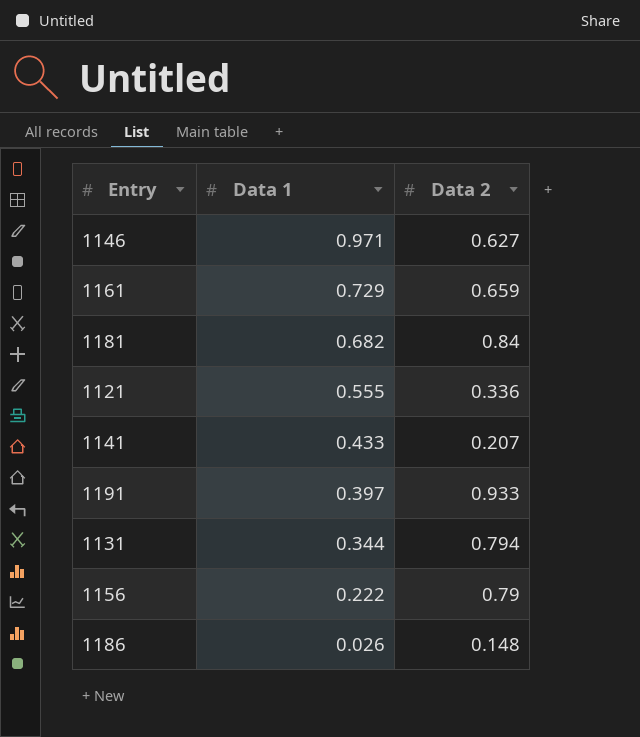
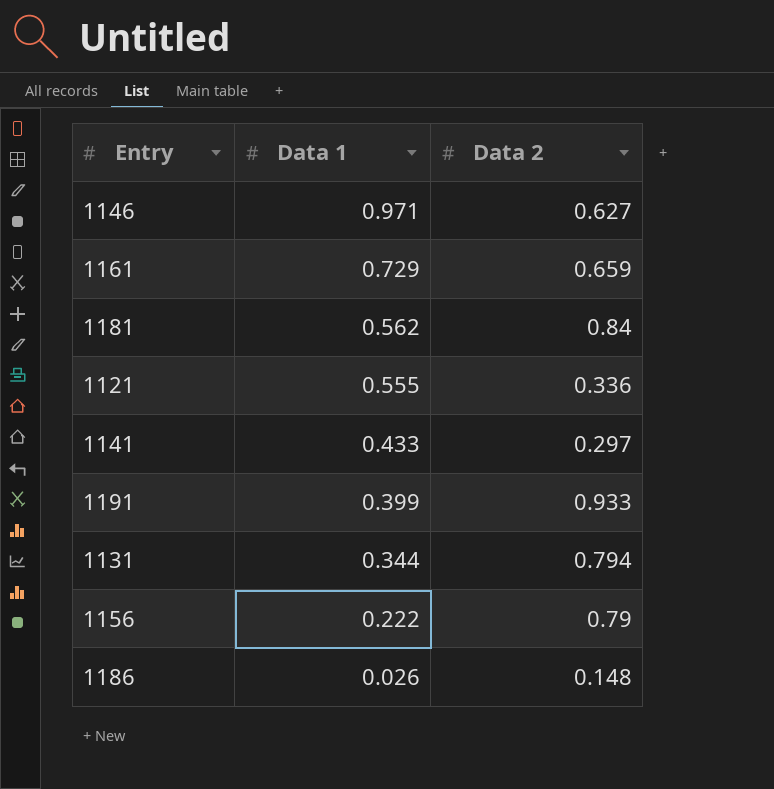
1181 | Data 1: 0.682 -> 0.562
1141 | Data 2: 0.207 -> 0.297
1191 | Data 1: 0.397 -> 0.399

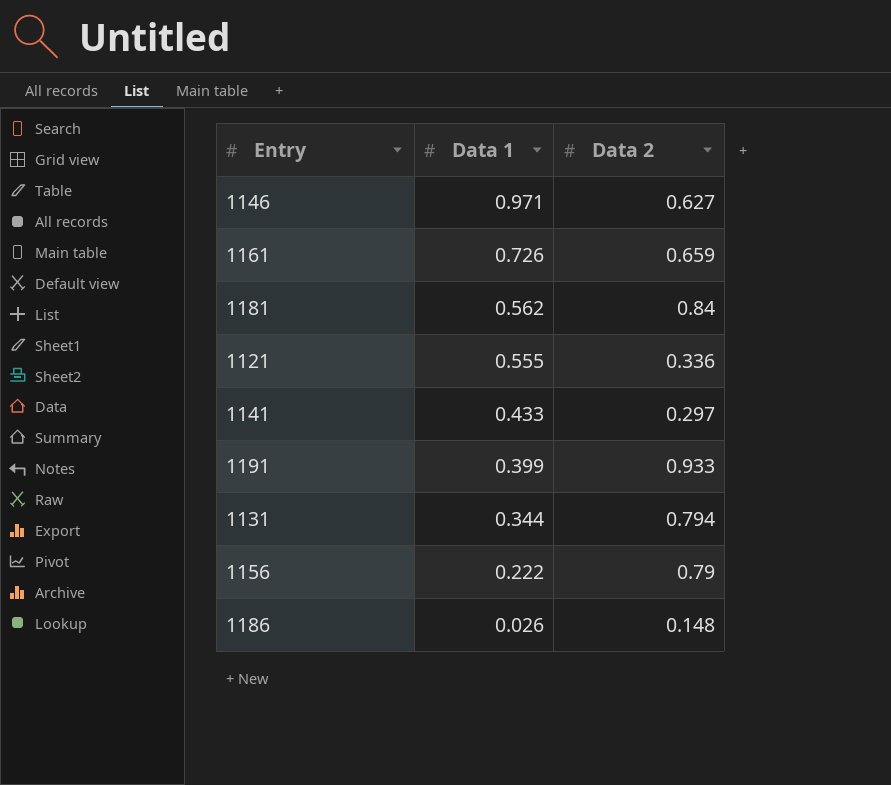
1161 | Data 1: 0.729 -> 0.726

